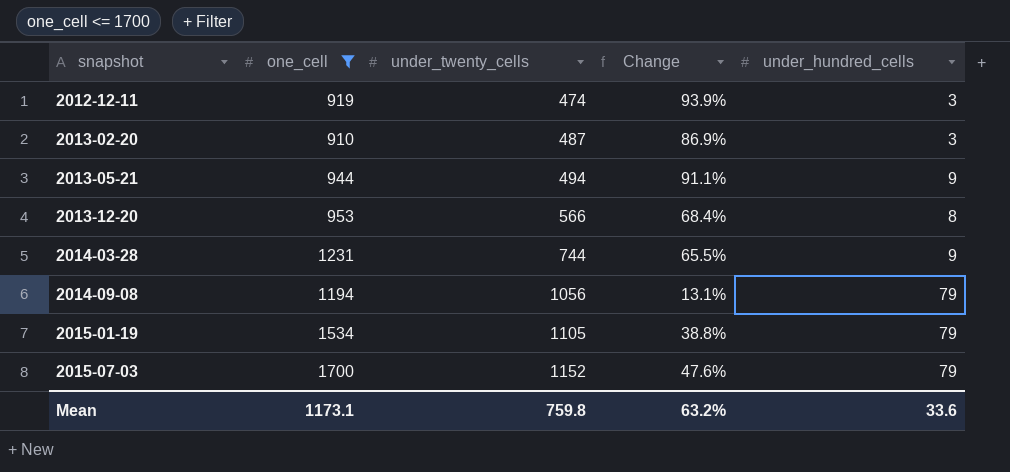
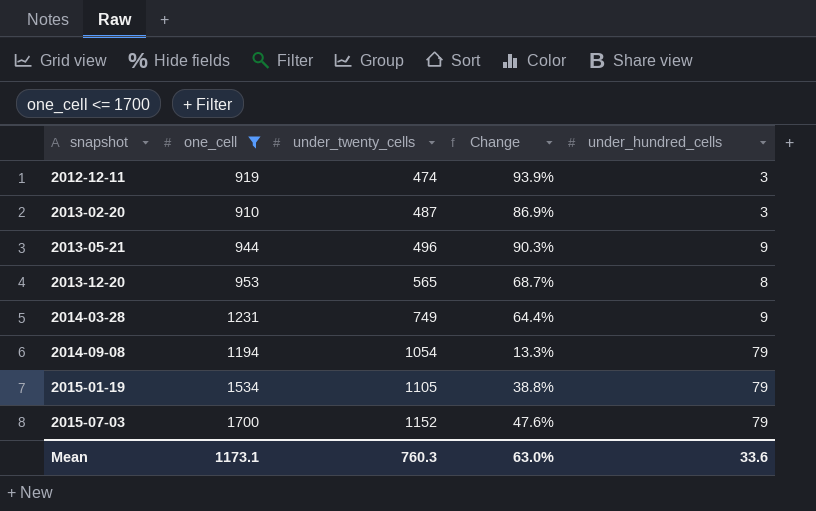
2013-05-21 | under_twenty_cells: 494 -> 496
2013-05-21 | Change: 91.1% -> 90.3%
2013-12-20 | under_twenty_cells: 566 -> 565
2013-12-20 | Change: 68.4% -> 68.7%
2014-03-28 | under_twenty_cells: 744 -> 749
2014-03-28 | Change: 65.5% -> 64.4%
2014-09-08 | under_twenty_cells: 1056 -> 1054
2014-09-08 | Change: 13.1% -> 13.3%
Mean | under_twenty_cells: 759.8 -> 760.3
Mean | Change: 63.2% -> 63.0%

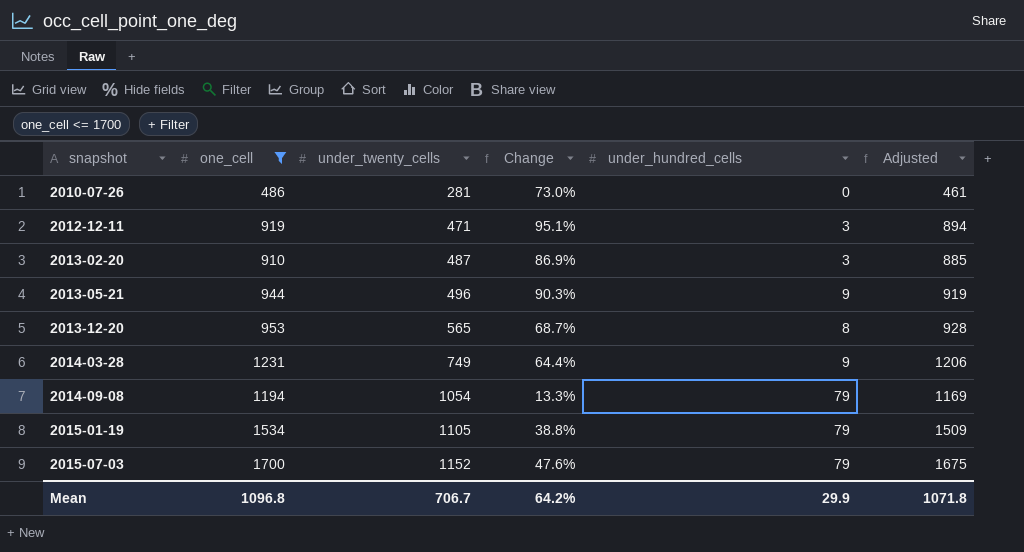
column Adjusted | formula: none -> [one_cell] - 25
row 2010-07-26: none -> 486 | 281 | 73.0% | 0 | 461
2012-12-11 | under_twenty_cells: 474 -> 471
2012-12-11 | Change: 93.9% -> 95.1%
Mean | one_cell: 1173.1 -> 1096.8
Mean | under_twenty_cells: 760.3 -> 706.7
Mean | Change: 63.0% -> 64.2%
Mean | under_hundred_cells: 33.6 -> 29.9

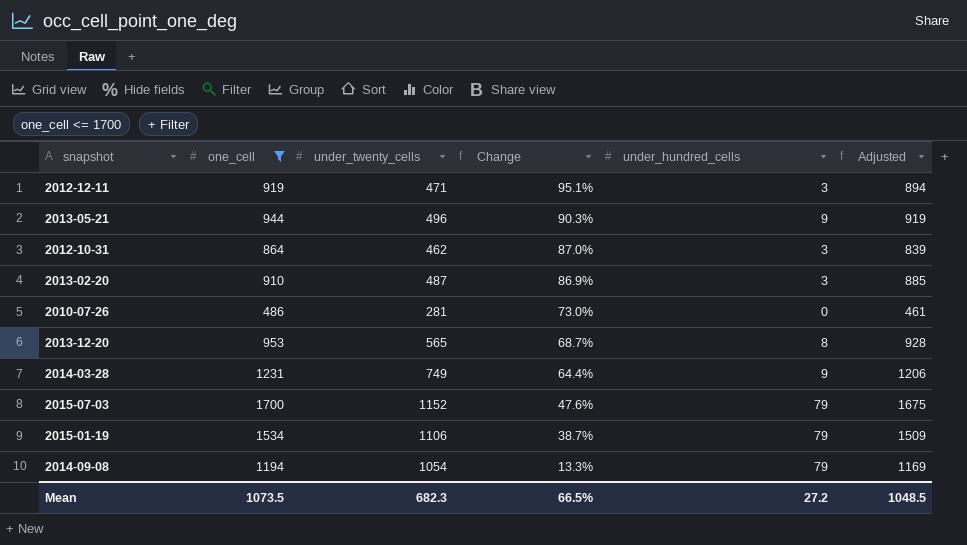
row order: snapshot ascending -> Change descending
row 2012-10-31: none -> 864 | 462 | 87.0% | 3 | 839
2015-01-19 | under_twenty_cells: 1105 -> 1106
2015-01-19 | Change: 38.8% -> 38.7%
Mean | one_cell: 1096.8 -> 1073.5
Mean | under_twenty_cells: 706.7 -> 682.3
Mean | Change: 64.2% -> 66.5%
Mean | under_hundred_cells: 29.9 -> 27.2
Mean | Adjusted: 1071.8 -> 1048.5

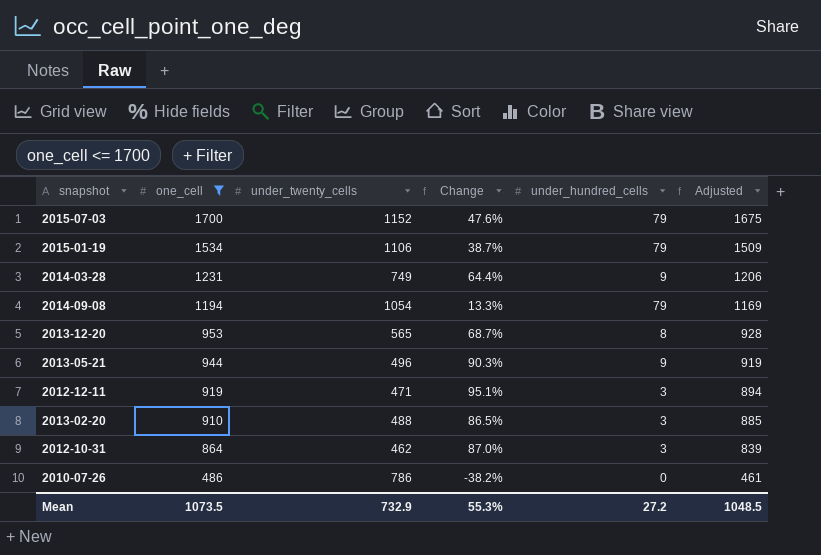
row order: Change descending -> one_cell descending
2013-02-20 | under_twenty_cells: 487 -> 488
2013-02-20 | Change: 86.9% -> 86.5%
2010-07-26 | under_twenty_cells: 281 -> 786
2010-07-26 | Change: 73.0% -> -38.2%
Mean | under_twenty_cells: 682.3 -> 732.9
Mean | Change: 66.5% -> 55.3%

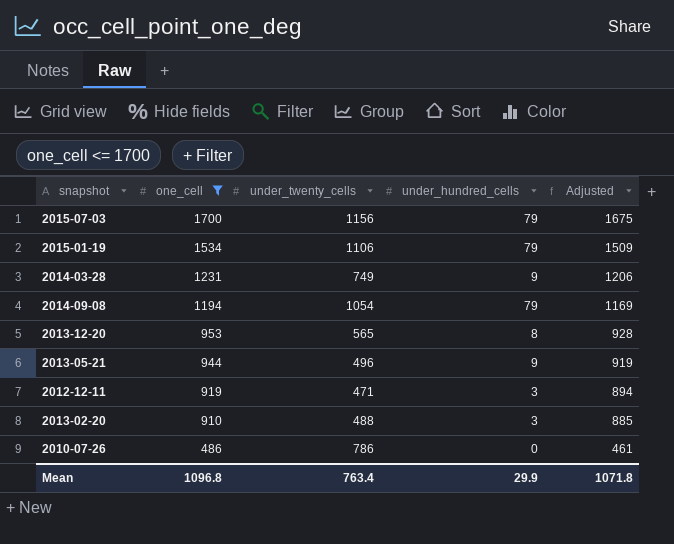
column Change | formula: ([one_cell] - [under_twenty_cells]) / [under_twenty_cells] -> none
row 2012-10-31: 864 | 462 | 87.0% | 3 | 839 -> none
2015-07-03 | under_twenty_cells: 1152 -> 1156
Mean | one_cell: 1073.5 -> 1096.8
Mean | under_twenty_cells: 732.9 -> 763.4
Mean | under_hundred_cells: 27.2 -> 29.9
Mean | Adjusted: 1048.5 -> 1071.8

